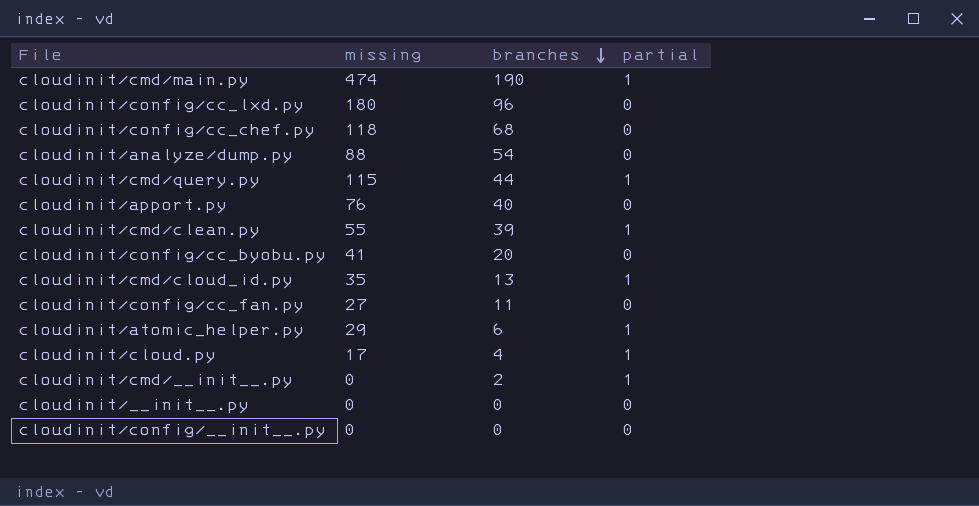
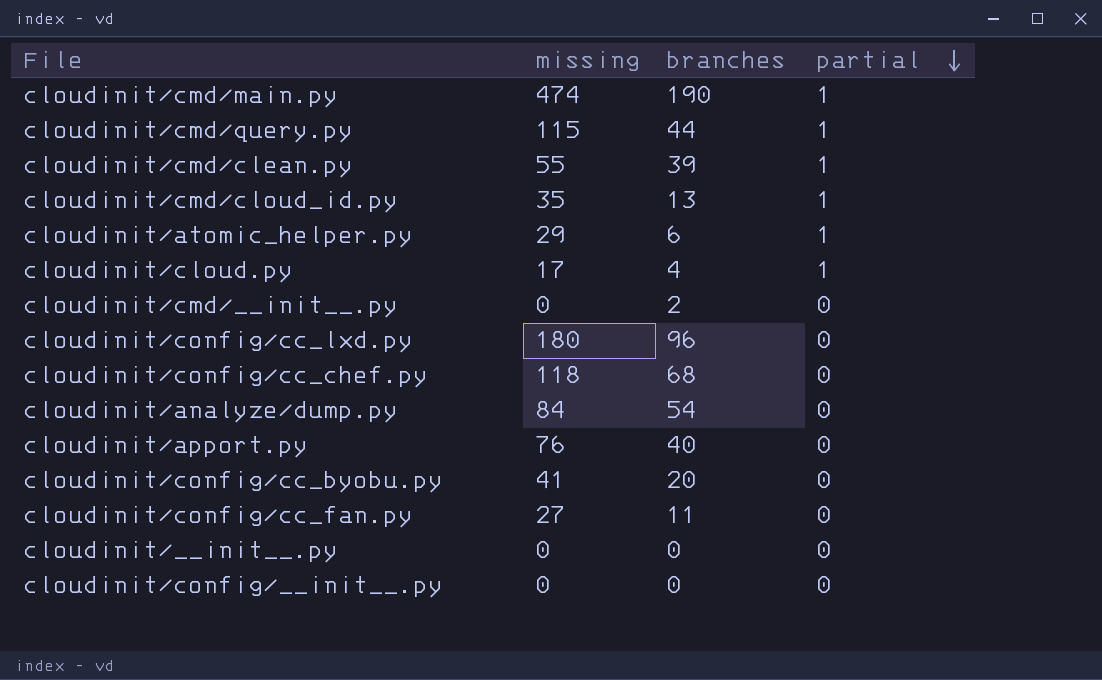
row order: branches descending -> partial descending
cloudinit/cmd/__init__.py | partial: 1 -> 0
cloudinit/analyze/dump.py | missing: 88 -> 84

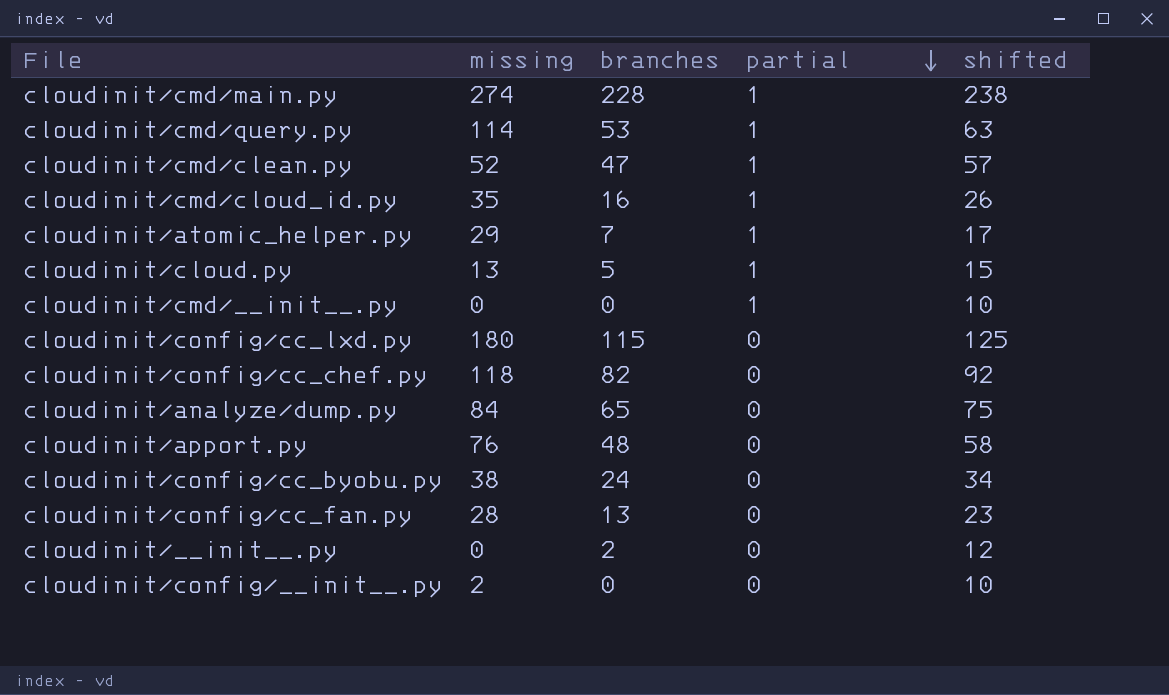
column shifted | formula: none -> [branches] + 10
cloudinit/cmd/main.py | missing: 474 -> 274
cloudinit/cmd/main.py | branches: 190 -> 228
cloudinit/cmd/query.py | missing: 115 -> 114
cloudinit/cmd/query.py | branches: 44 -> 53
cloudinit/cmd/clean.py | missing: 55 -> 52
cloudinit/cmd/clean.py | branches: 39 -> 47
cloudinit/cmd/cloud_id.py | branches: 13 -> 16
cloudinit/atomic_helper.py | branches: 6 -> 7
cloudinit/cloud.py | missing: 17 -> 13
cloudinit/cloud.py | branches: 4 -> 5
cloudinit/cmd/__init__.py | branches: 2 -> 0
cloudinit/cmd/__init__.py | partial: 0 -> 1
cloudinit/config/cc_lxd.py | branches: 96 -> 115
cloudinit/config/cc_chef.py | branches: 68 -> 82
cloudinit/analyze/dump.py | branches: 54 -> 65
cloudinit/apport.py | branches: 40 -> 48
cloudinit/config/cc_byobu.py | missing: 41 -> 38
cloudinit/config/cc_byobu.py | branches: 20 -> 24
cloudinit/config/cc_fan.py | missing: 27 -> 28
cloudinit/config/cc_fan.py | branches: 11 -> 13
cloudinit/__init__.py | branches: 0 -> 2
cloudinit/config/__init__.py | missing: 0 -> 2

